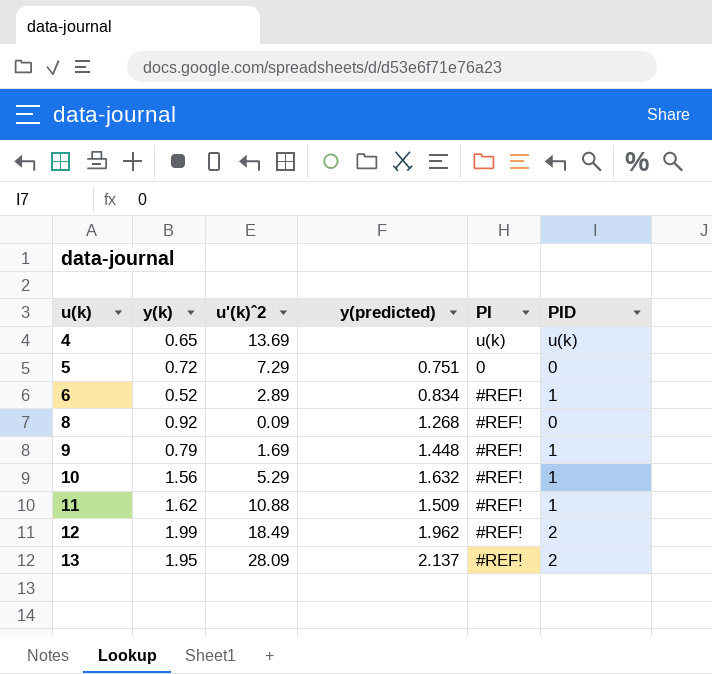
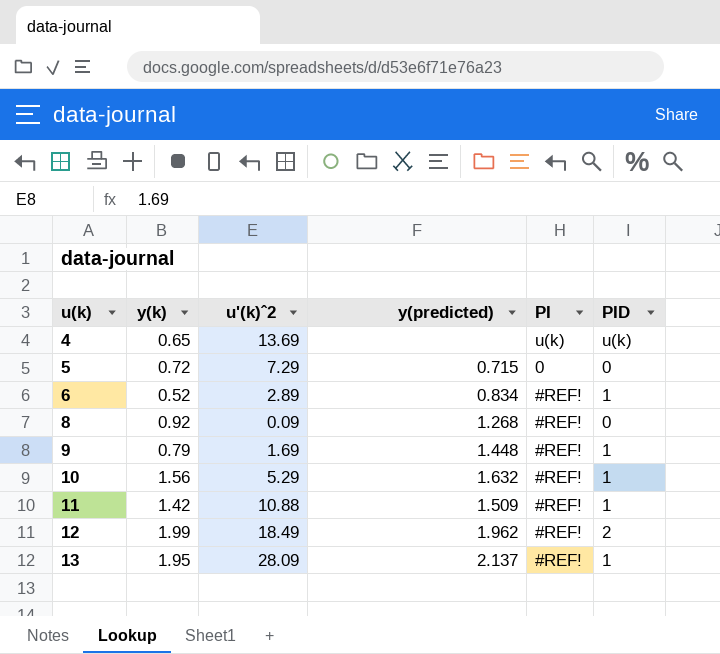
5 | y(predicted): 0.751 -> 0.715
11 | y(k): 1.62 -> 1.42
13 | PID: 2 -> 1

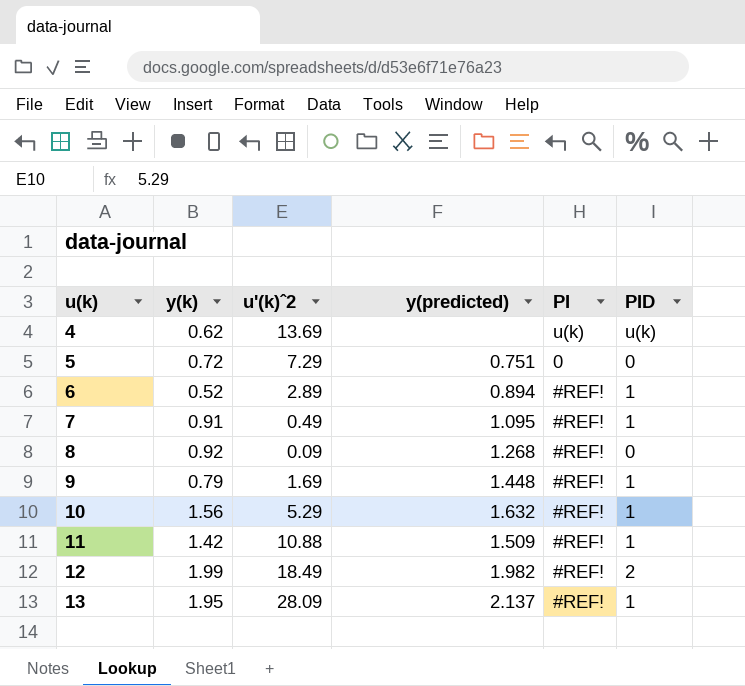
4 | y(k): 0.65 -> 0.62
5 | y(predicted): 0.715 -> 0.751
6 | y(predicted): 0.834 -> 0.894
row 7: none -> 0.91 | 0.49 | 1.095 | #REF! | 1
12 | y(predicted): 1.962 -> 1.982

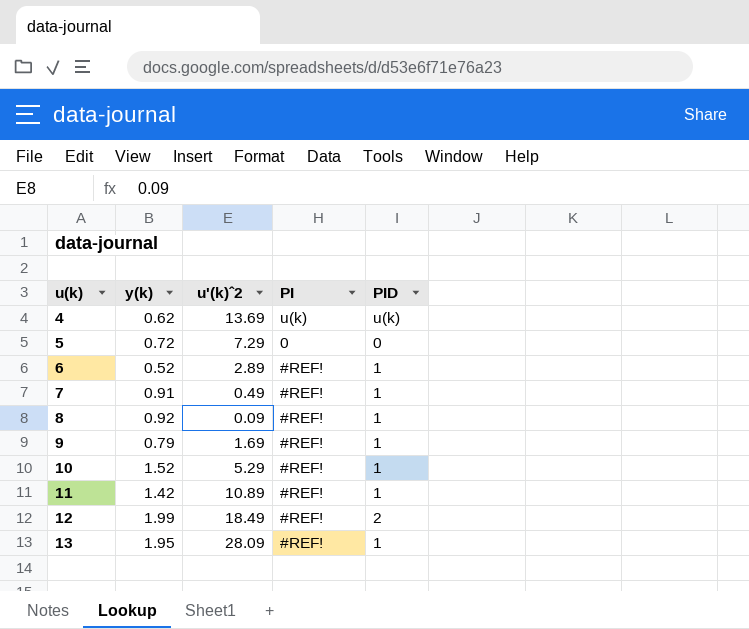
column y(predicted) | position: 4 -> none
8 | PID: 0 -> 1
10 | y(k): 1.56 -> 1.52
11 | u'(k)ˆ2: 10.88 -> 10.89

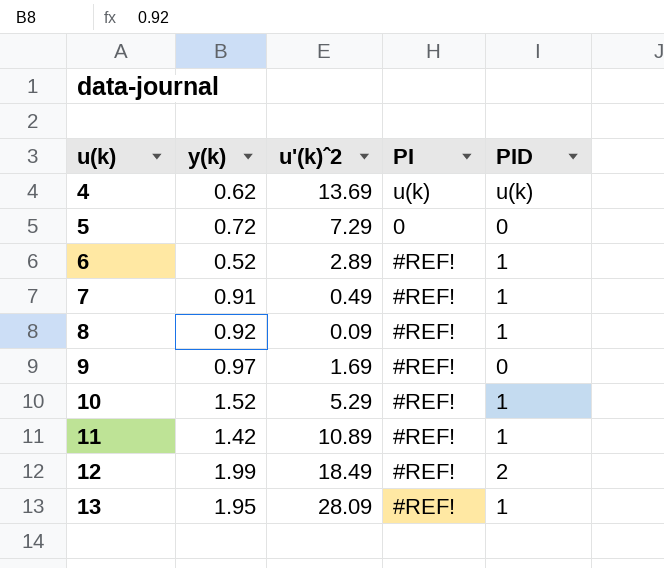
9 | y(k): 0.79 -> 0.97
9 | PID: 1 -> 0

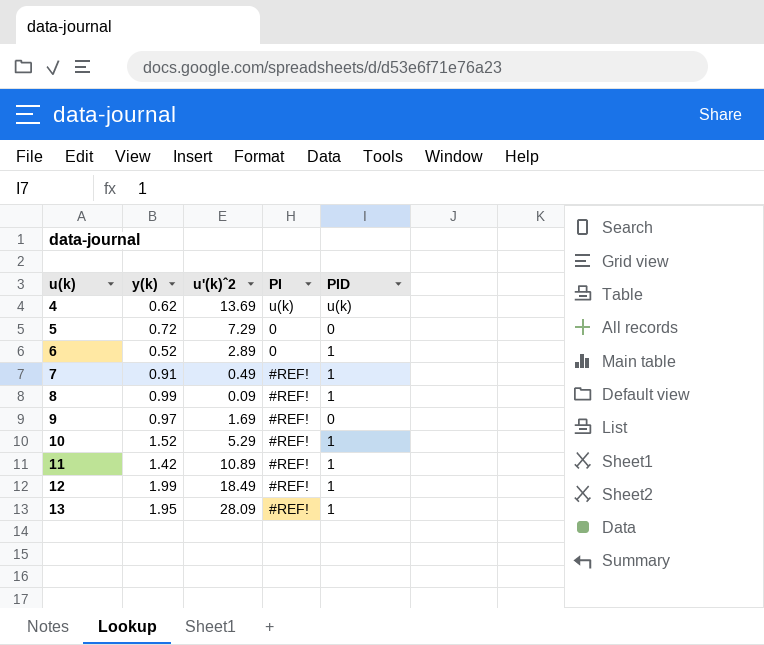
6 | PI: #REF! -> 0
8 | y(k): 0.92 -> 0.99
12 | PID: 2 -> 1

